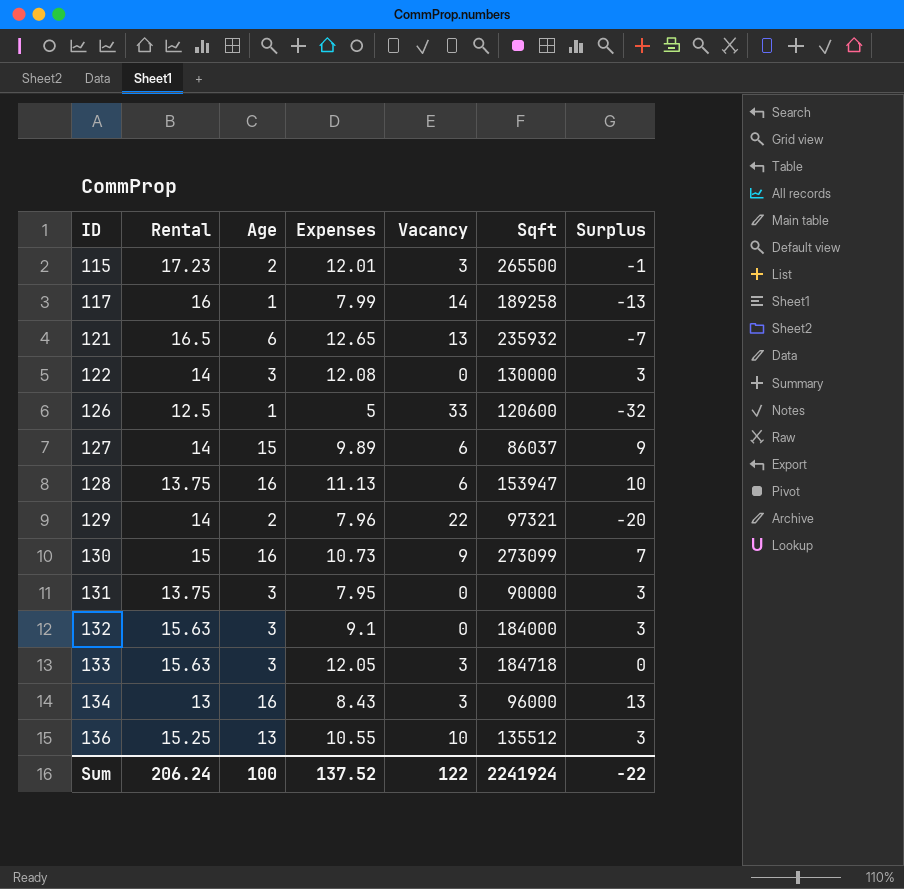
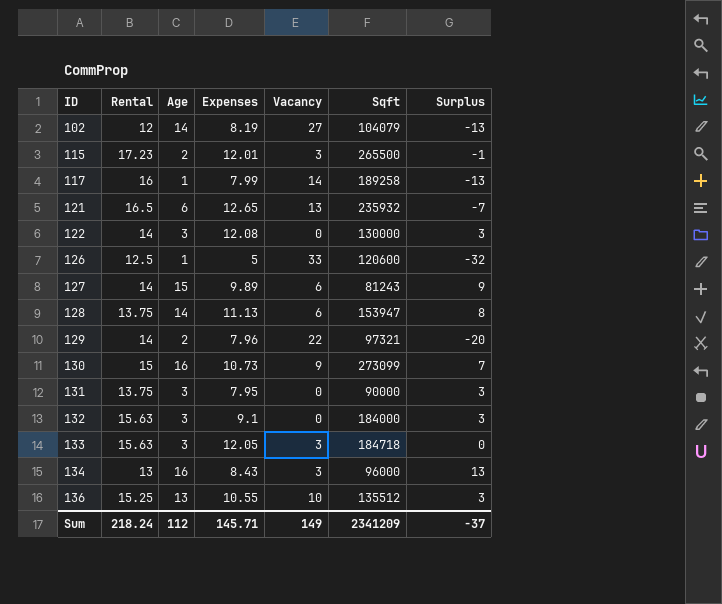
row 102: none -> 12 | 14 | 8.19 | 27 | 104079 | -13
127 | Sqft: 86037 -> 81243
128 | Age: 16 -> 14
128 | Surplus: 10 -> 8
Sum | Rental: 206.24 -> 218.24
Sum | Age: 100 -> 112
Sum | Expenses: 137.52 -> 145.71
Sum | Vacancy: 122 -> 149
Sum | Sqft: 2241924 -> 2341209
Sum | Surplus: -22 -> -37

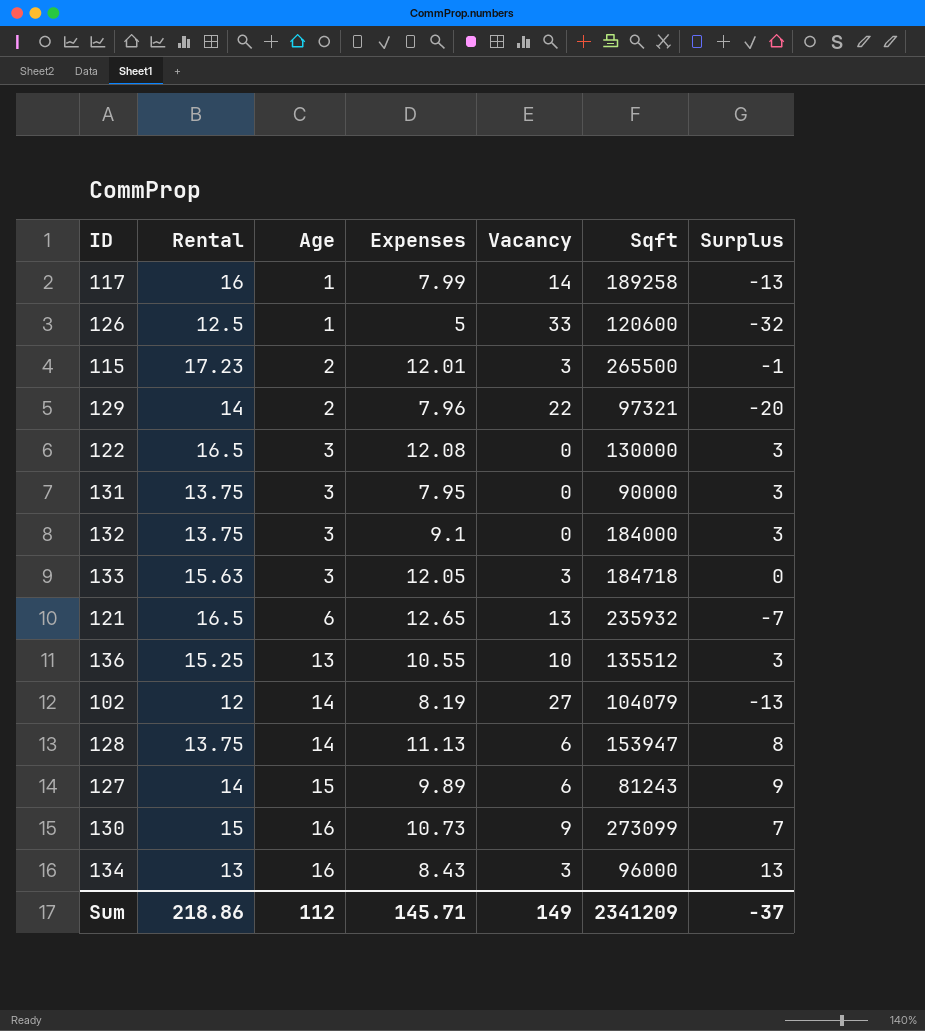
row order: ID ascending -> Age ascending
122 | Rental: 14 -> 16.5
132 | Rental: 15.63 -> 13.75
Sum | Rental: 218.24 -> 218.86

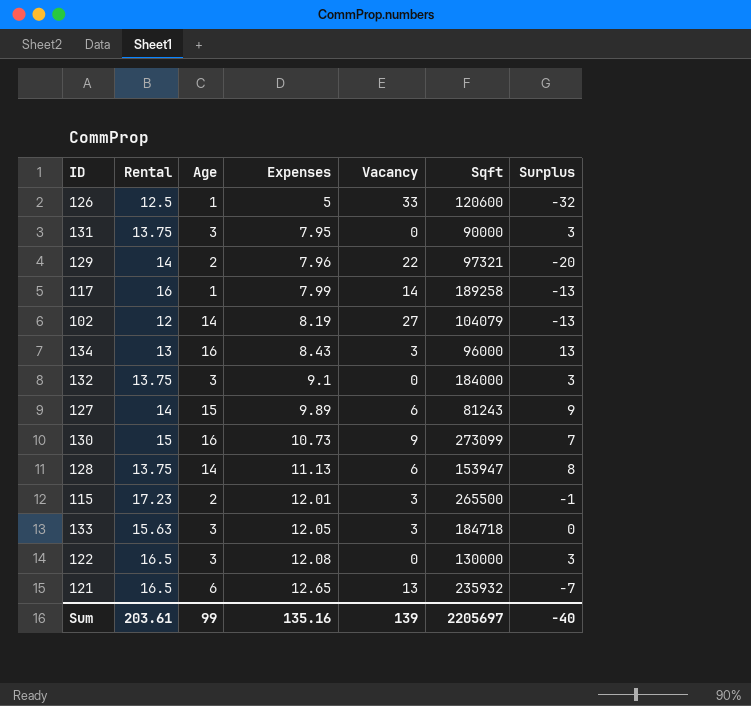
row order: Age ascending -> Expenses ascending
row 136: 15.25 | 13 | 10.55 | 10 | 135512 | 3 -> none
Sum | Rental: 218.86 -> 203.61
Sum | Age: 112 -> 99
Sum | Expenses: 145.71 -> 135.16
Sum | Vacancy: 149 -> 139
Sum | Sqft: 2341209 -> 2205697
Sum | Surplus: -37 -> -40

